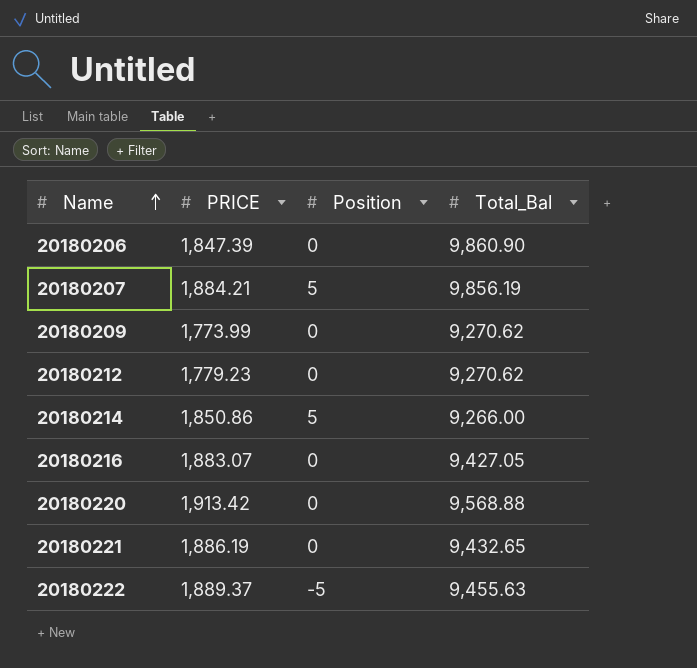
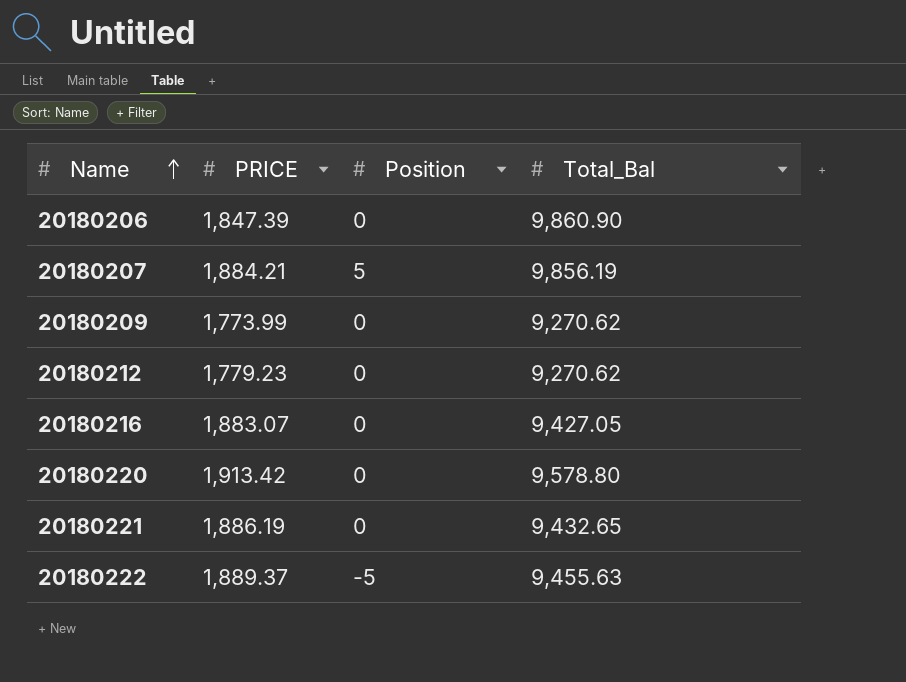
row 20180214: 1,850.86 | 5 | 9,266.00 -> none
20180220 | Total_Bal: 9,568.88 -> 9,578.80

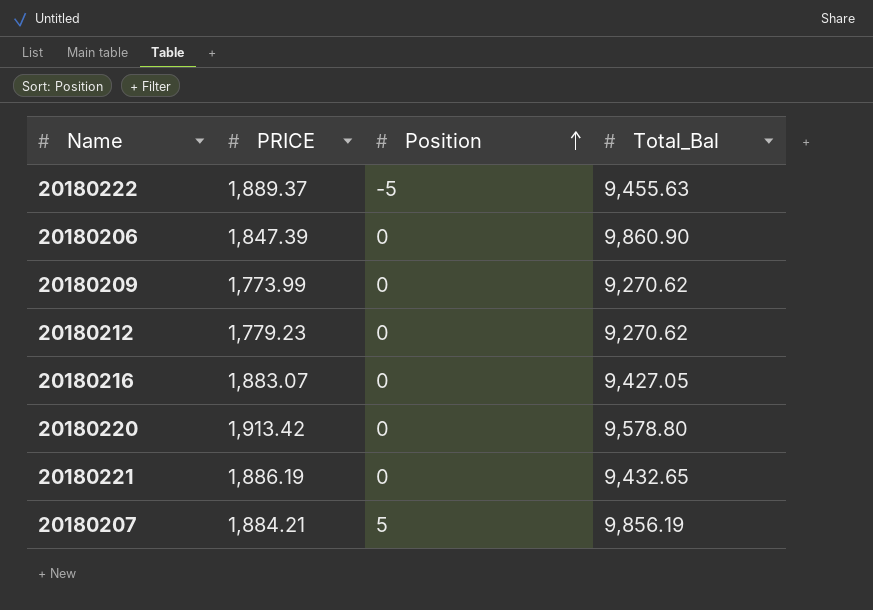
row order: Name ascending -> Position ascending

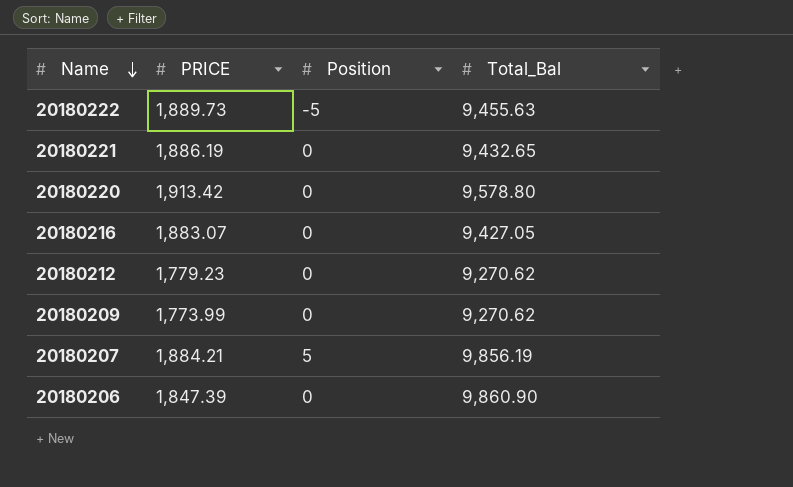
row order: Position ascending -> Name descending
20180222 | PRICE: 1,889.37 -> 1,889.73

